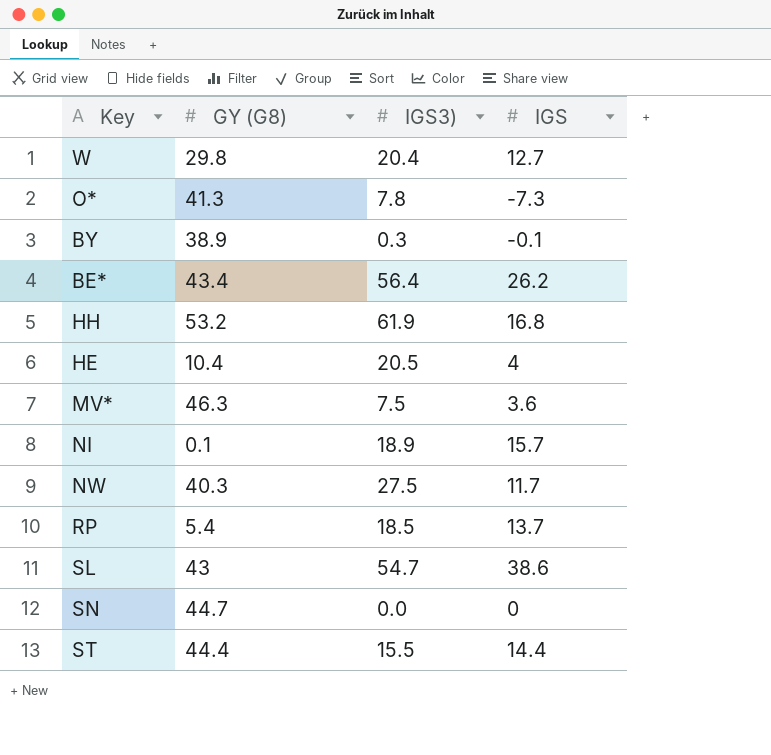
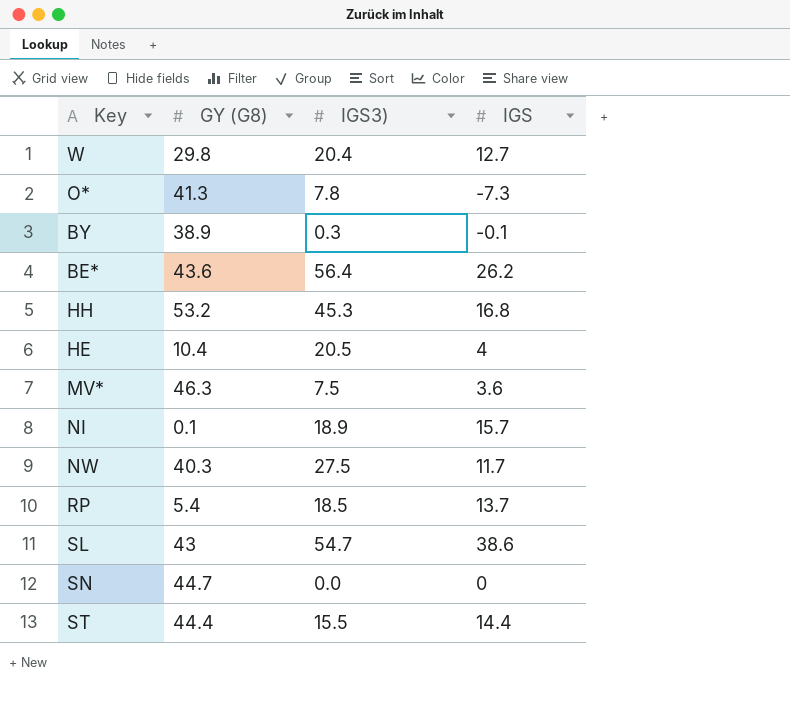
BE* | GY (G8): 43.4 -> 43.6
HH | IGS3): 61.9 -> 45.3

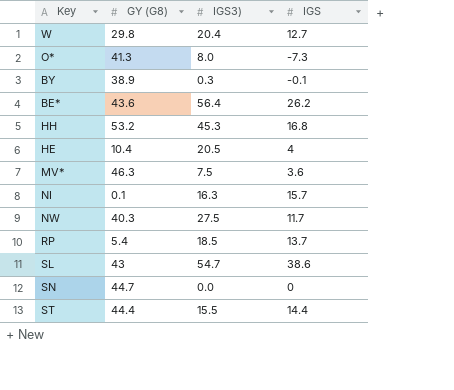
O* | IGS3): 7.8 -> 8.0
NI | IGS3): 18.9 -> 16.3

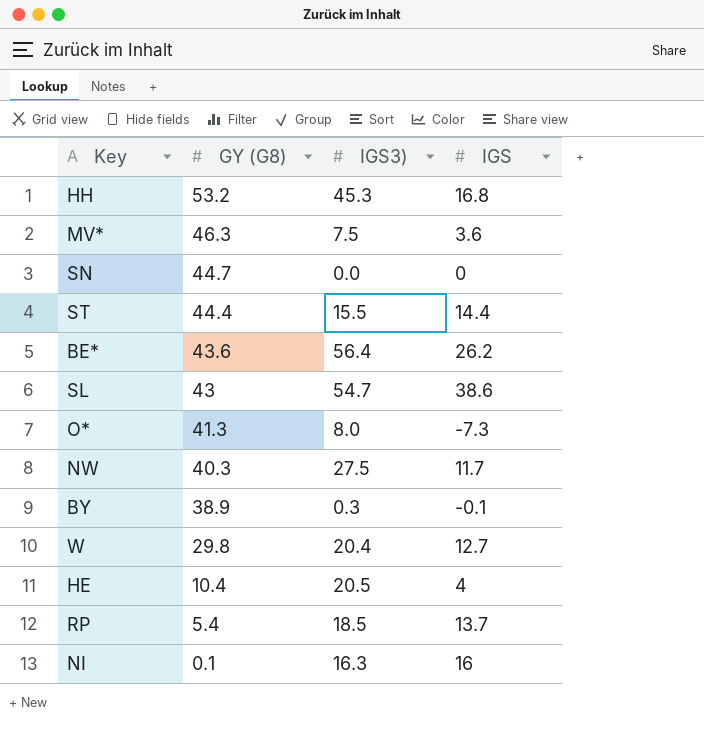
row order: none -> GY (G8) descending
NI | IGS: 15.7 -> 16

